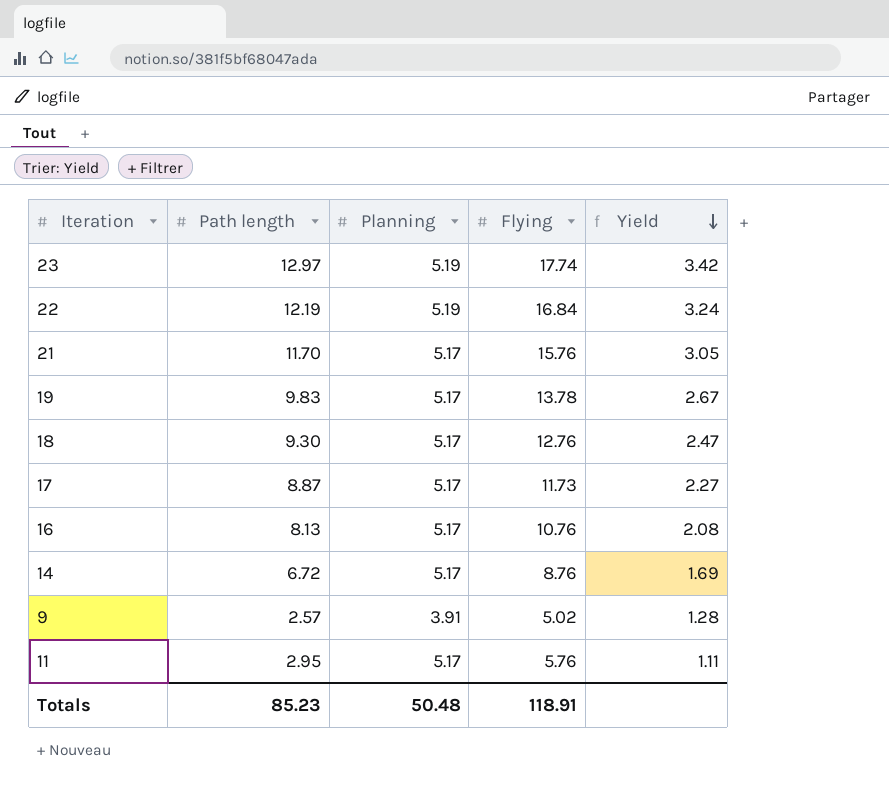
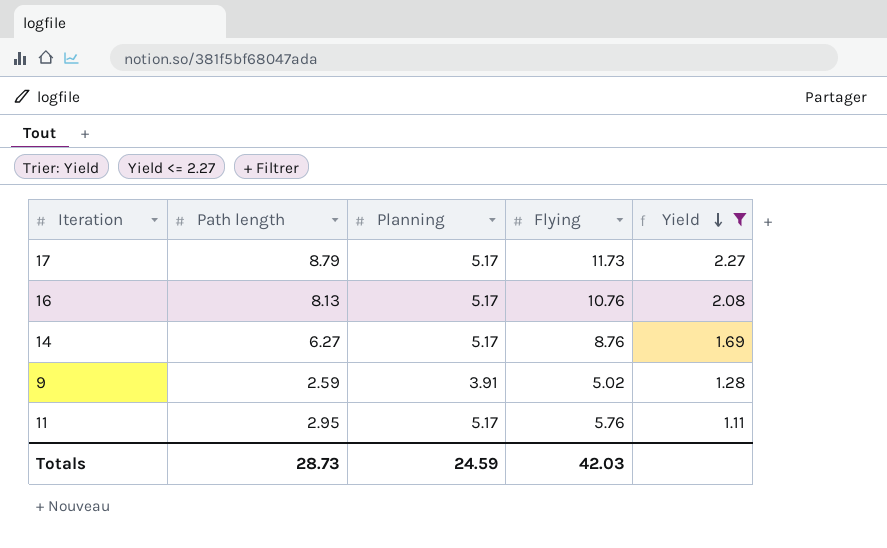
filter: none -> Yield <= 2.27
17 | Path length: 8.87 -> 8.79
14 | Path length: 6.72 -> 6.27
9 | Path length: 2.57 -> 2.59
Totals | Path length: 85.23 -> 28.73
Totals | Planning: 50.48 -> 24.59
Totals | Flying: 118.91 -> 42.03

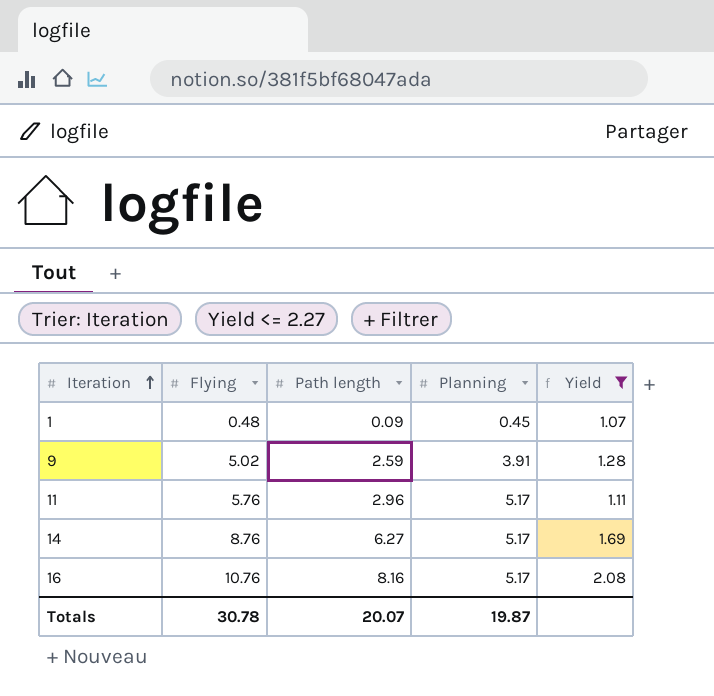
row order: Yield descending -> Iteration ascending
column Flying | position: 4 -> 2
row 17: 8.79 | 5.17 | 11.73 | 2.27 -> none
row 1: none -> 0.48 | 0.09 | 0.45 | 1.07
11 | Path length: 2.95 -> 2.96
16 | Path length: 8.13 -> 8.16
Totals | Flying: 42.03 -> 30.78
Totals | Path length: 28.73 -> 20.07
Totals | Planning: 24.59 -> 19.87

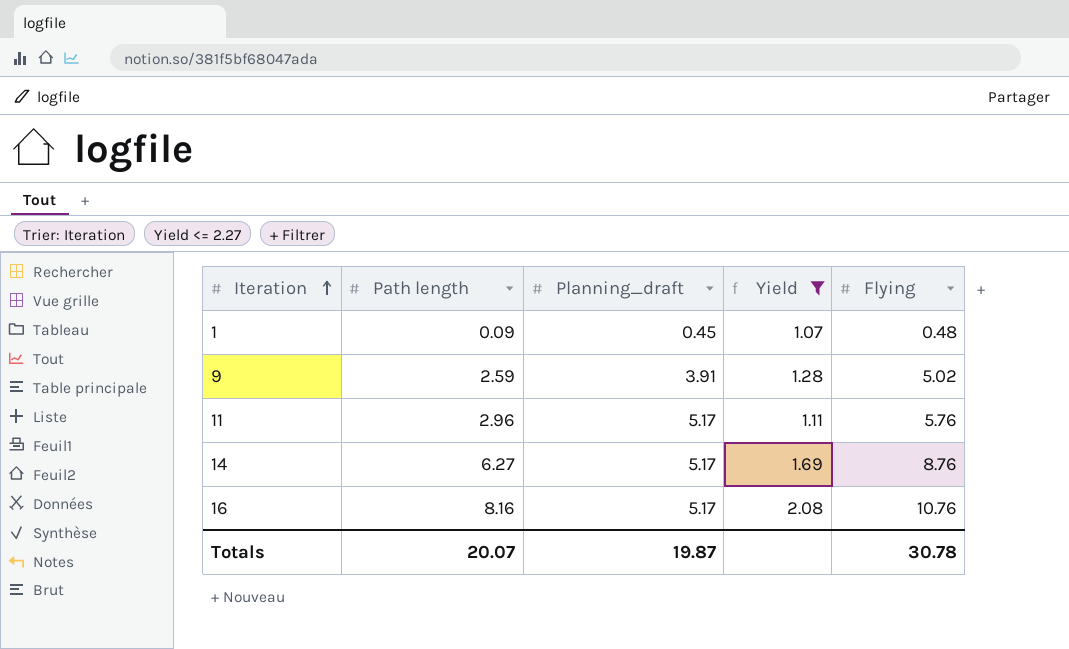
column name: Planning -> Planning_draft
column Flying | position: 2 -> 5

